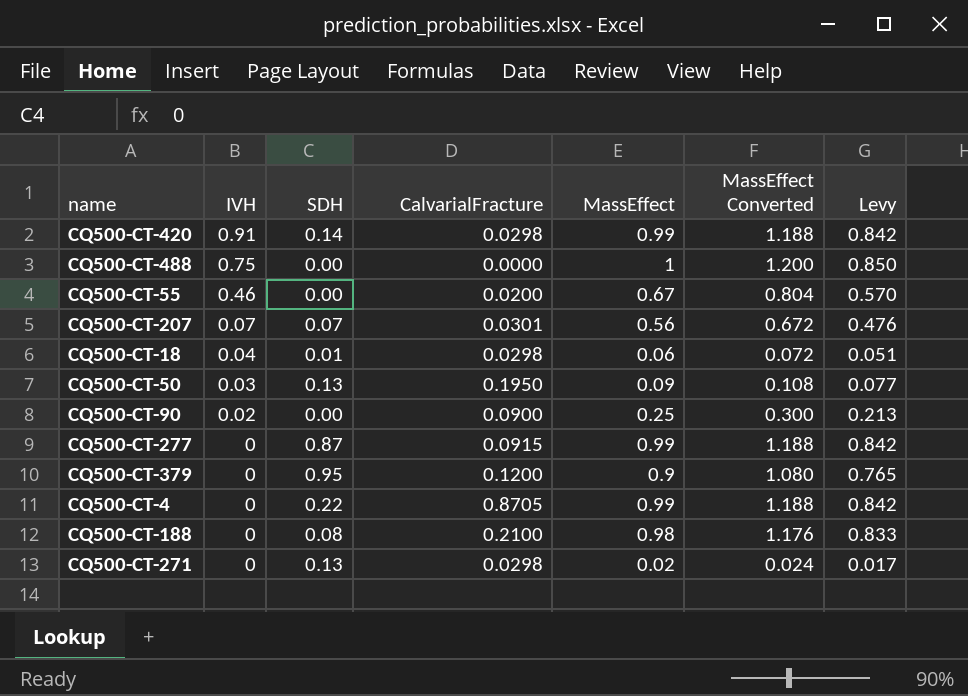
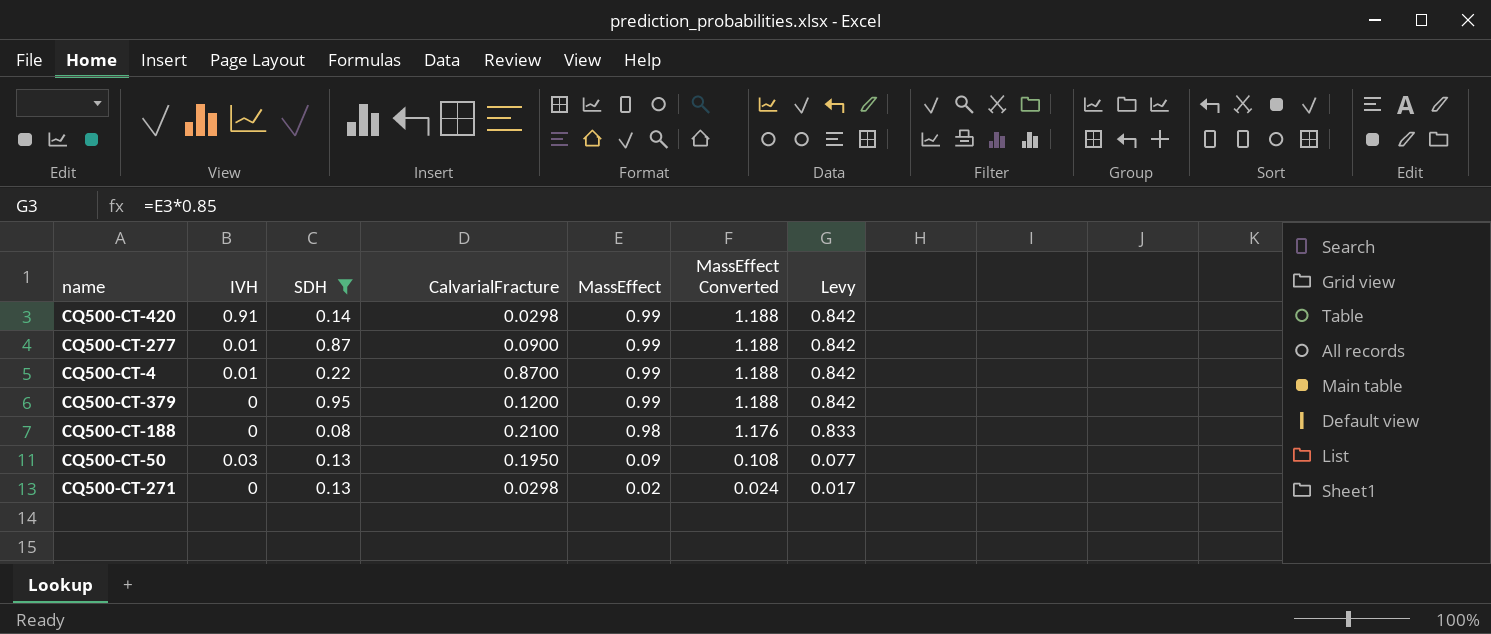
filter: none -> SDH >= 0.08
row order: IVH descending -> MassEffect descending
CQ500-CT-277 | IVH: 0 -> 0.01
CQ500-CT-277 | CalvarialFracture: 0.0915 -> 0.0900
CQ500-CT-4 | IVH: 0 -> 0.01
CQ500-CT-4 | CalvarialFracture: 0.8705 -> 0.8700
CQ500-CT-379 | MassEffect: 0.9 -> 0.99
CQ500-CT-379 | MassEffect Converted: 1.080 -> 1.188
CQ500-CT-379 | Levy: 0.765 -> 0.842

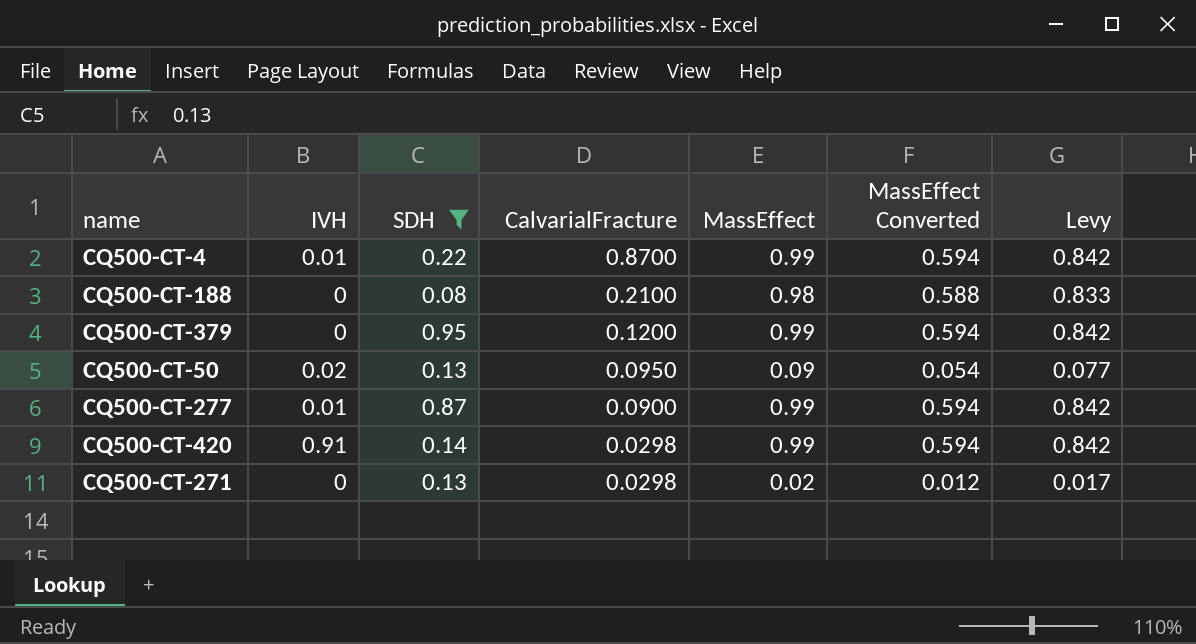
row order: MassEffect descending -> CalvarialFracture descending
column MassEffect Converted | formula: [MassEffect] * 1.2 -> [MassEffect] * 0.6
CQ500-CT-50 | IVH: 0.03 -> 0.02
CQ500-CT-50 | CalvarialFracture: 0.1950 -> 0.0950

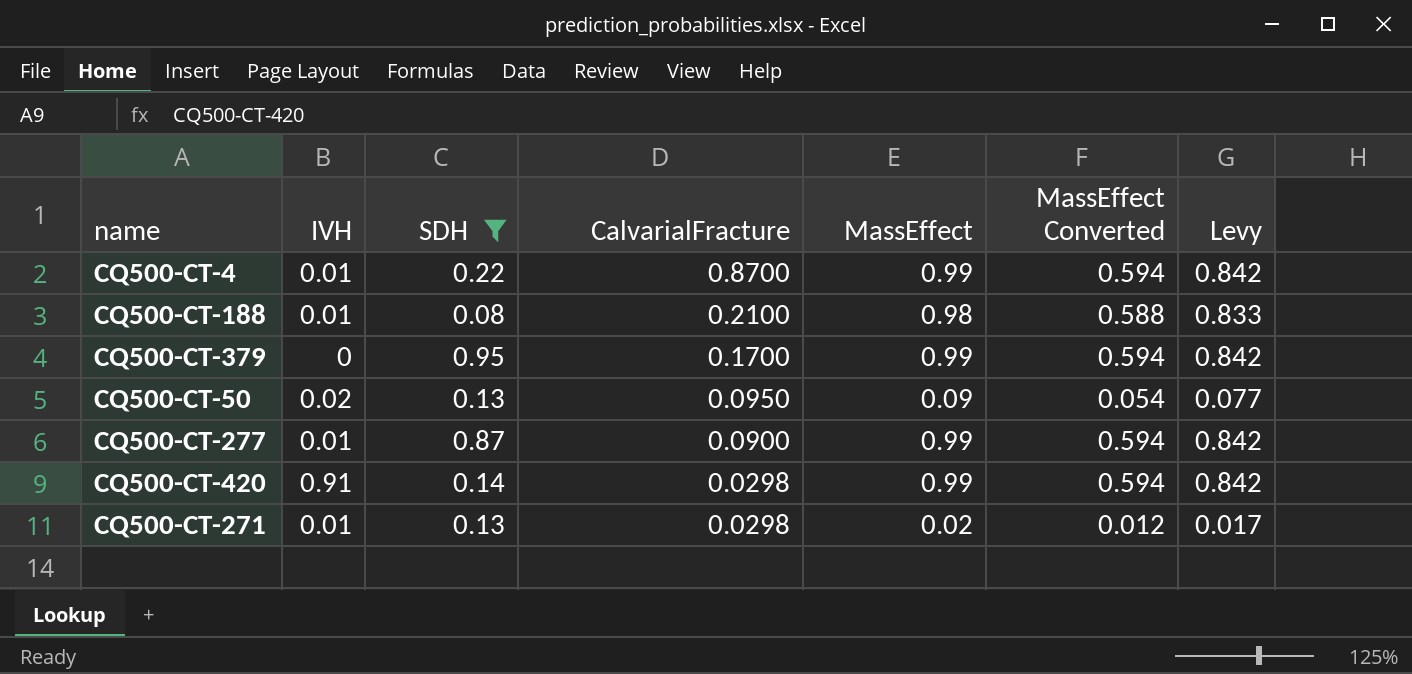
CQ500-CT-188 | IVH: 0 -> 0.01
CQ500-CT-379 | CalvarialFracture: 0.1200 -> 0.1700
CQ500-CT-271 | IVH: 0 -> 0.01

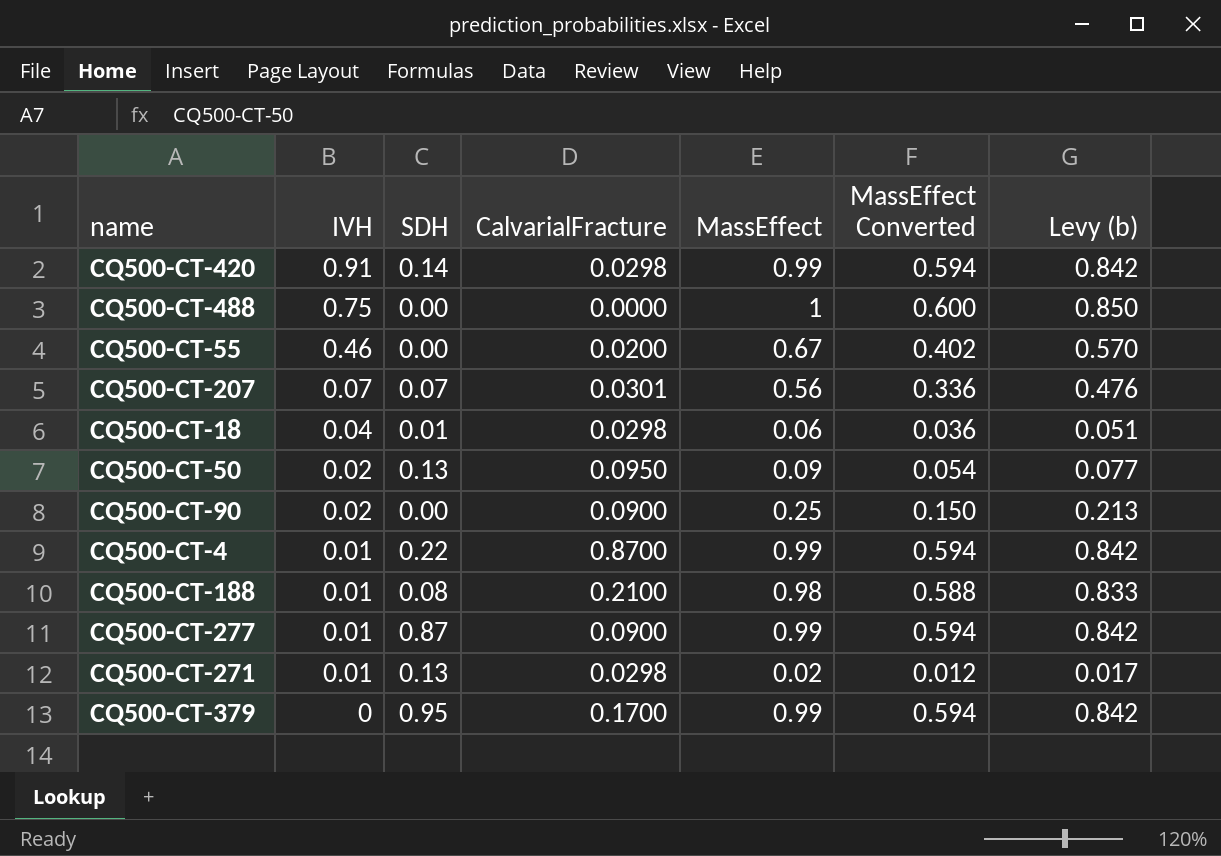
filter: SDH >= 0.08 -> none
row order: CalvarialFracture descending -> IVH descending
column name: Levy -> Levy (b)

